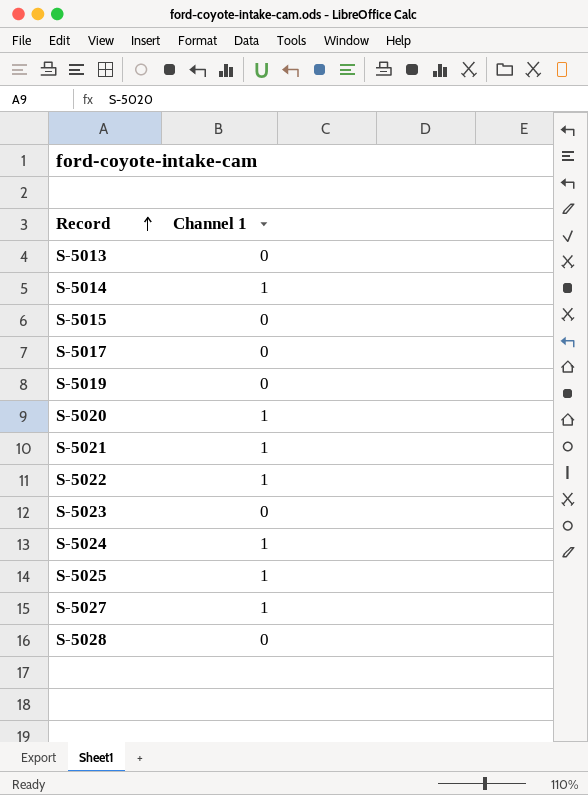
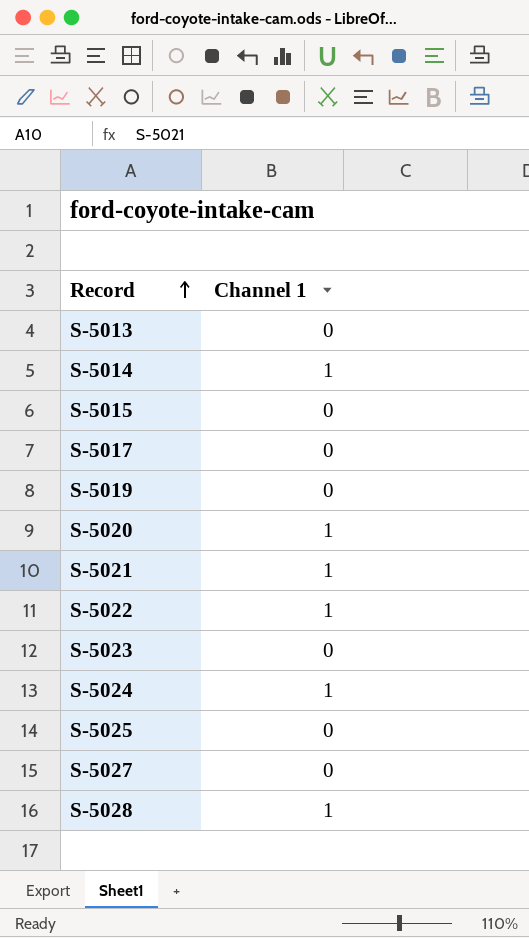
S-5025 | Channel 1: 1 -> 0
S-5027 | Channel 1: 1 -> 0
S-5028 | Channel 1: 0 -> 1

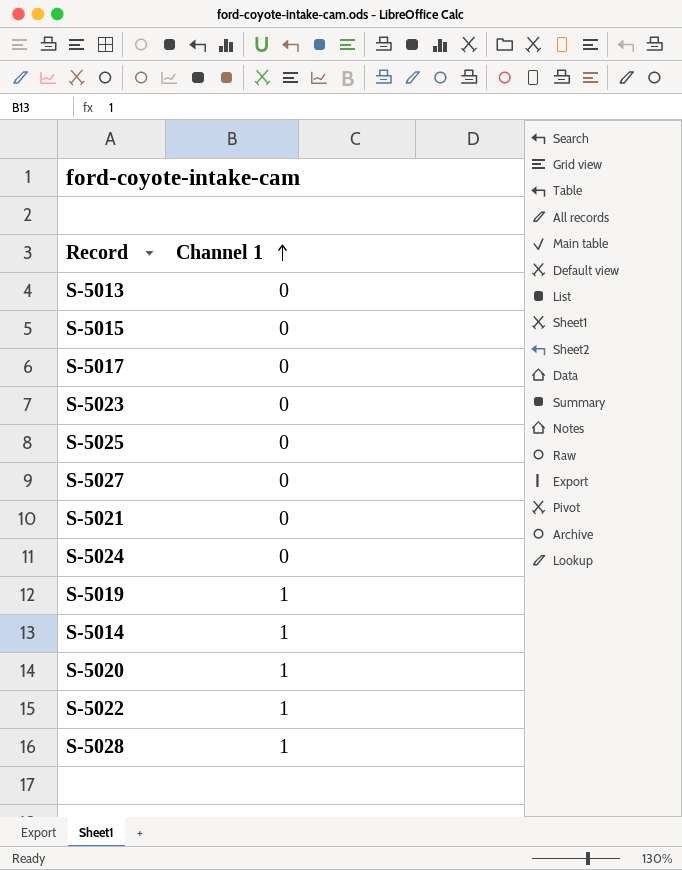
row order: Record ascending -> Channel 1 ascending
S-5021 | Channel 1: 1 -> 0
S-5024 | Channel 1: 1 -> 0
S-5019 | Channel 1: 0 -> 1

